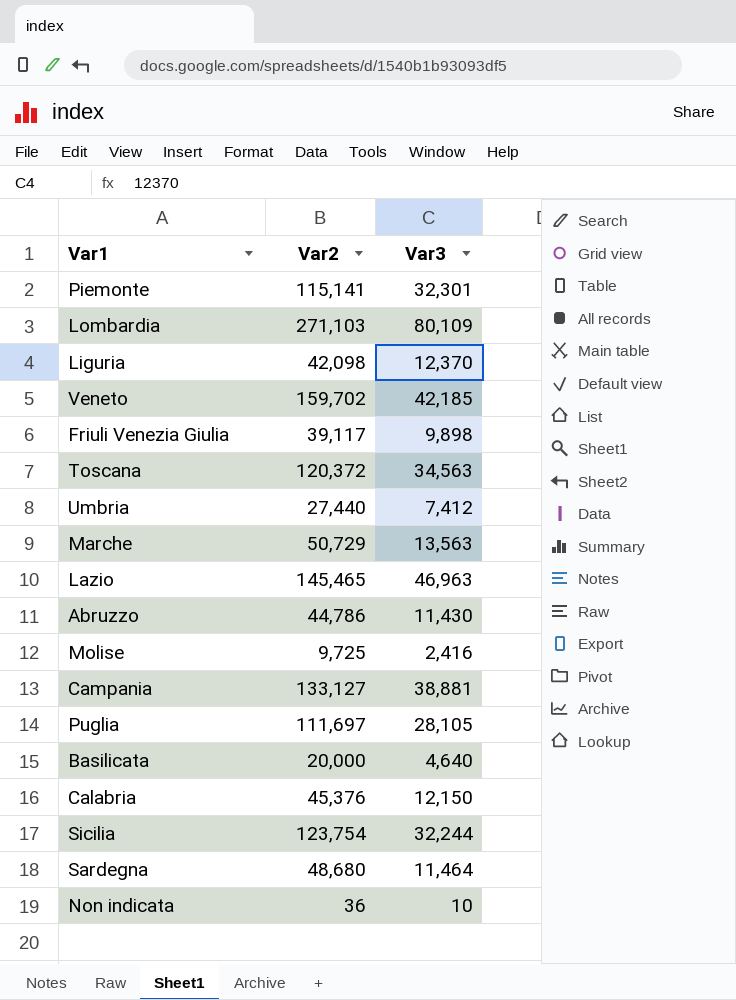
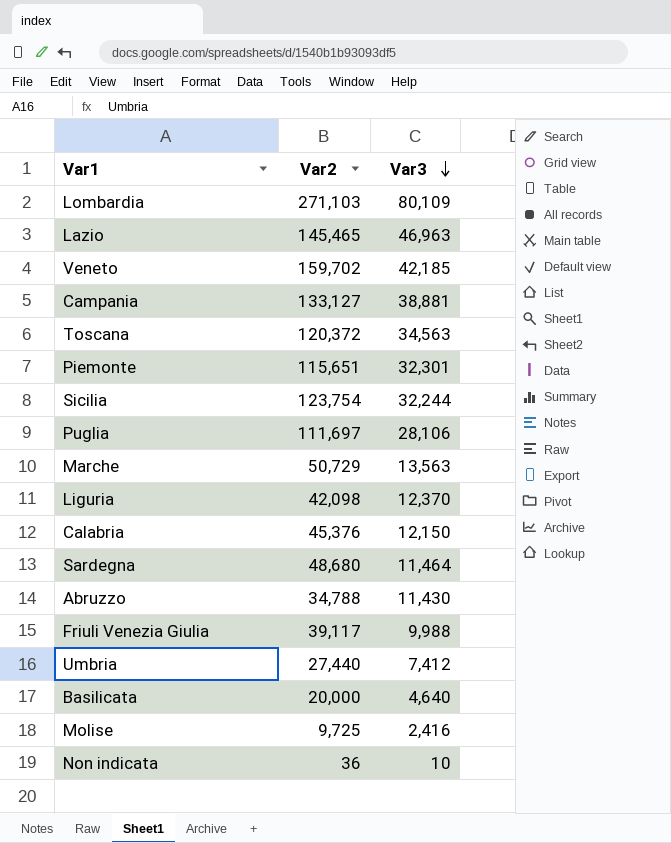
row order: none -> Var3 descending
Piemonte | Var2: 115,141 -> 115,651
Puglia | Var3: 28,105 -> 28,106
Abruzzo | Var2: 44,786 -> 34,788
Friuli Venezia Giulia | Var3: 9,898 -> 9,988

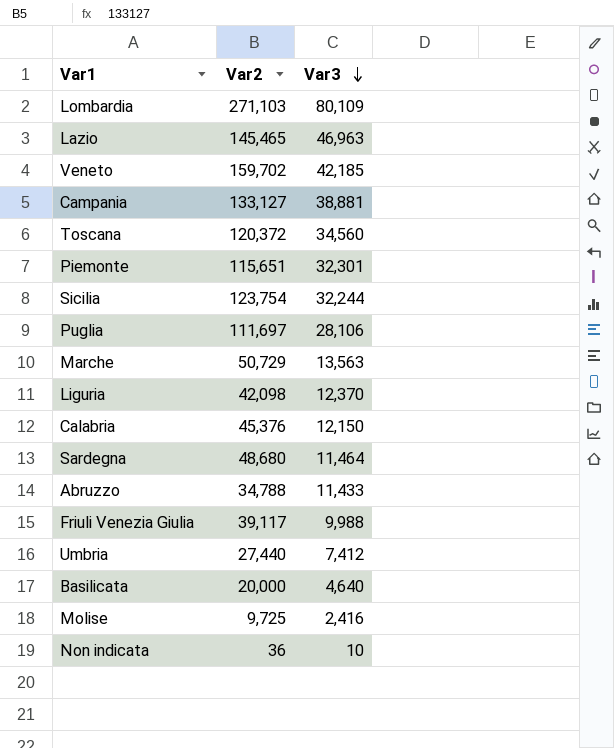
Toscana | Var3: 34,563 -> 34,560
Abruzzo | Var3: 11,430 -> 11,433

